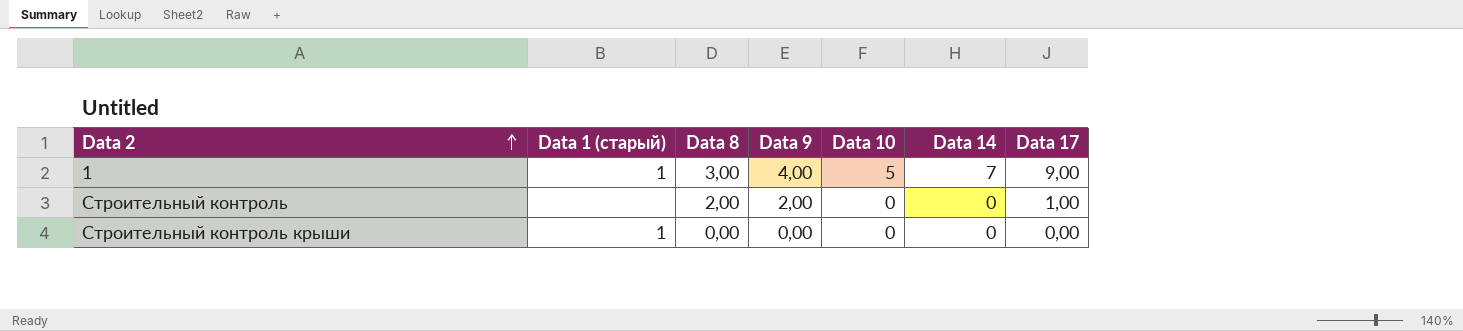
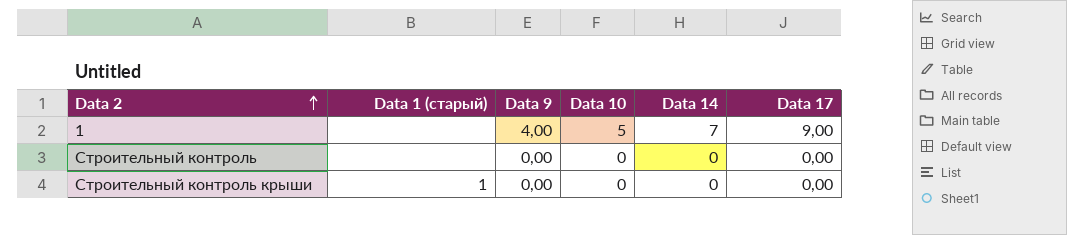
column Data 8 | position: 3 -> none
1 | Data 1 (старый): 1 -> none
Строительный контроль | Data 9: 2,00 -> 0,00
Строительный контроль | Data 17: 1,00 -> 0,00

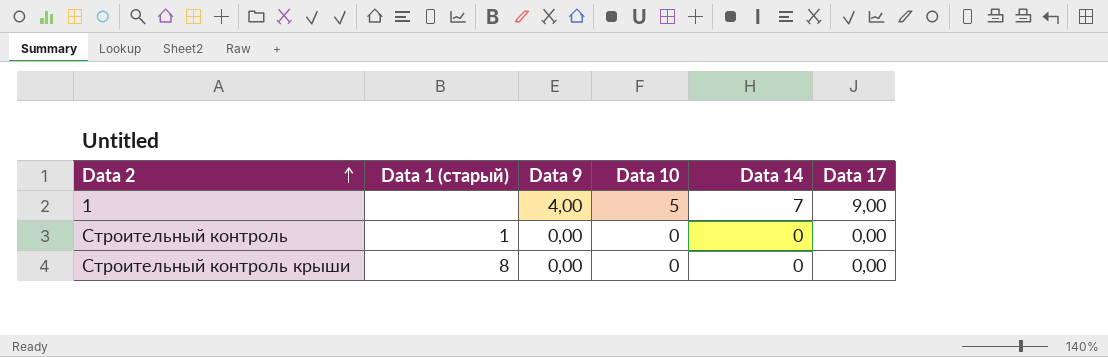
Строительный контроль | Data 1 (старый): none -> 1
Строительный контроль крыши | Data 1 (старый): 1 -> 8

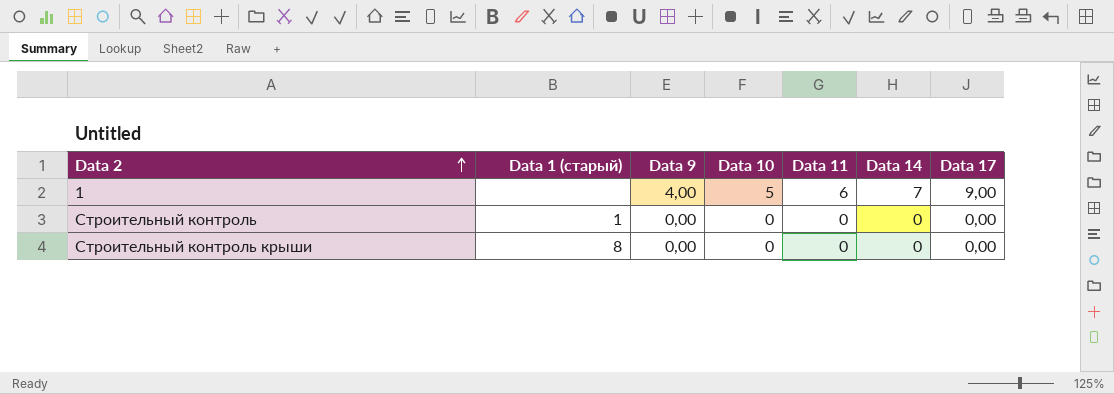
column Data 11 | position: none -> 5

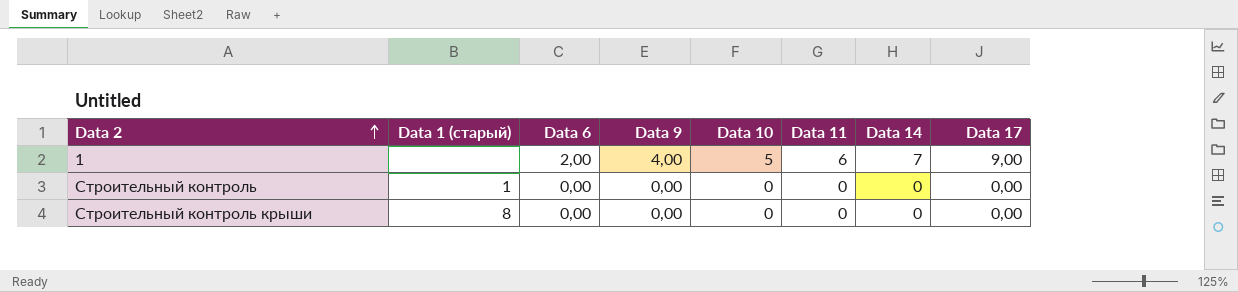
column Data 6 | position: none -> 3

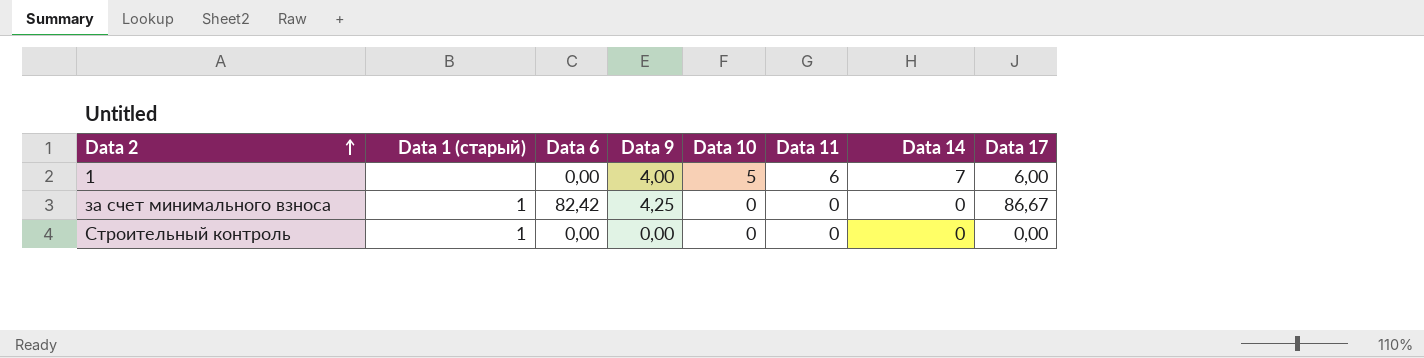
row Строительный контроль крыши: 8 | 0,00 | 0,00 | 0 | 0 | 0 | 0,00 -> none
1 | Data 6: 2,00 -> 0,00
1 | Data 17: 9,00 -> 6,00
row за счет минимального взноса: none -> 1 | 82,42 | 4,25 | 0 | 0 | 0 | 86,67

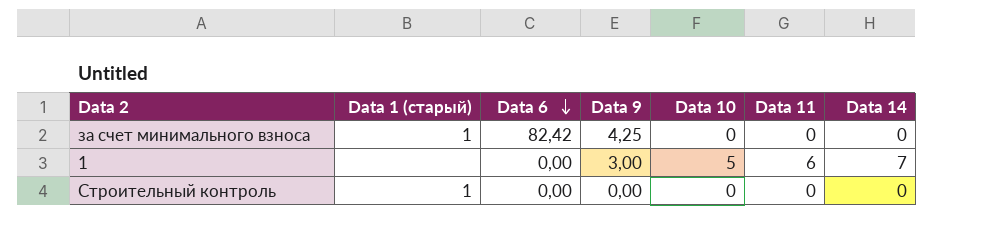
row order: Data 2 ascending -> Data 6 descending
column Data 17 | position: 8 -> none
1 | Data 9: 4,00 -> 3,00

